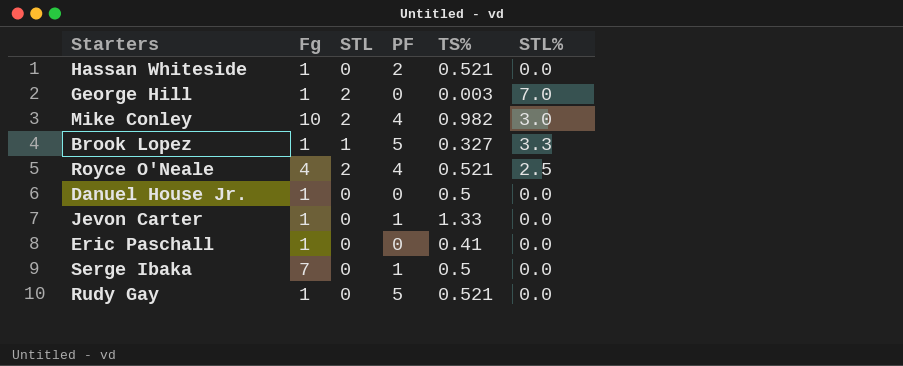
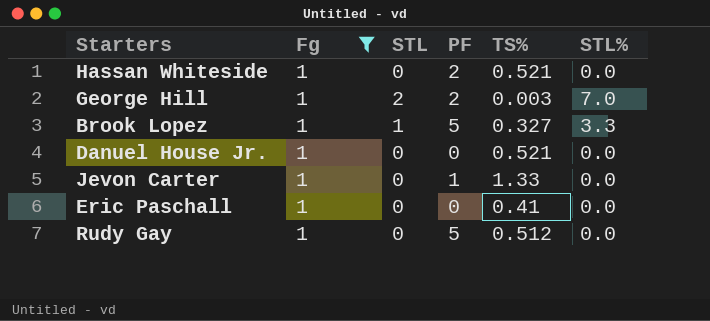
filter: none -> Fg = 1
George Hill | PF: 0 -> 2
Danuel House Jr. | TS%: 0.5 -> 0.521
Rudy Gay | TS%: 0.521 -> 0.512

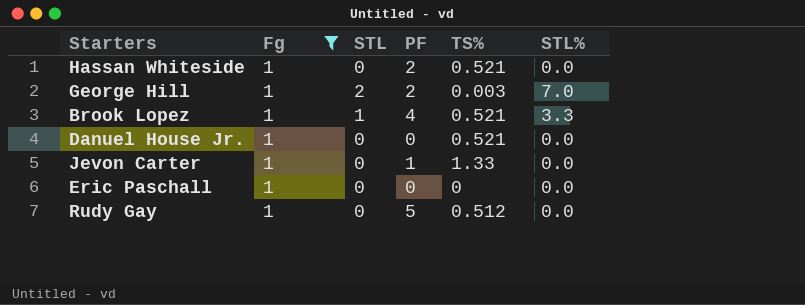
Brook Lopez | PF: 5 -> 4
Brook Lopez | TS%: 0.327 -> 0.521
Eric Paschall | TS%: 0.41 -> 0

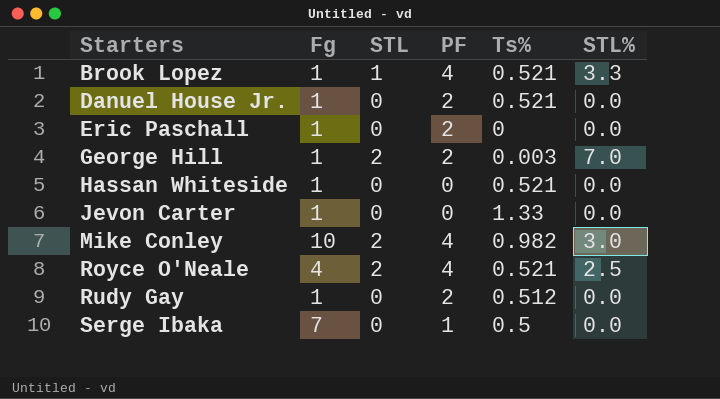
filter: Fg = 1 -> none
row order: none -> Starters ascending
column name: TS% -> Ts%
Danuel House Jr. | PF: 0 -> 2
Eric Paschall | PF: 0 -> 2
Hassan Whiteside | PF: 2 -> 0
Jevon Carter | PF: 1 -> 0
Rudy Gay | PF: 5 -> 2

